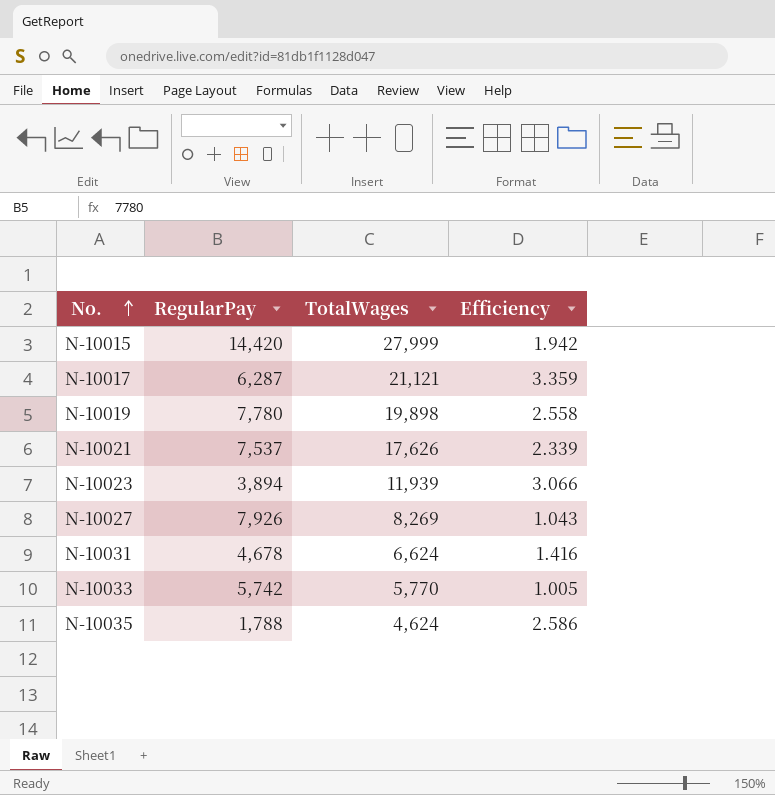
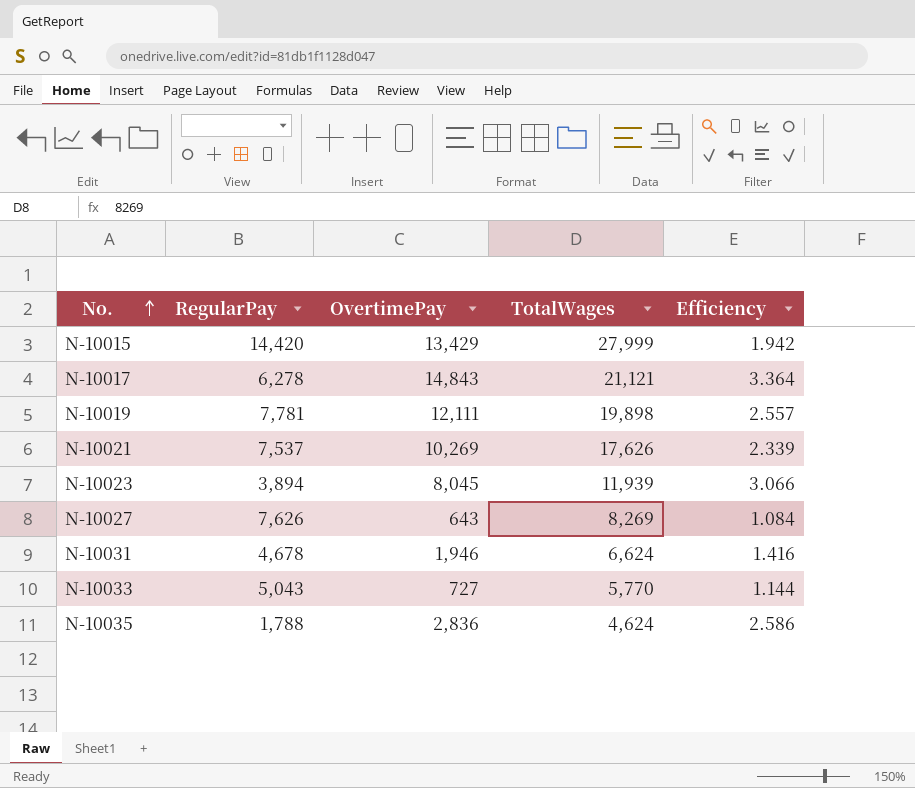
column OvertimePay | position: none -> 3
N-10017 | RegularPay: 6,287 -> 6,278
N-10017 | Efficiency: 3.359 -> 3.364
N-10019 | RegularPay: 7,780 -> 7,781
N-10019 | Efficiency: 2.558 -> 2.557
N-10027 | RegularPay: 7,926 -> 7,626
N-10027 | Efficiency: 1.043 -> 1.084
N-10033 | RegularPay: 5,742 -> 5,043
N-10033 | Efficiency: 1.005 -> 1.144

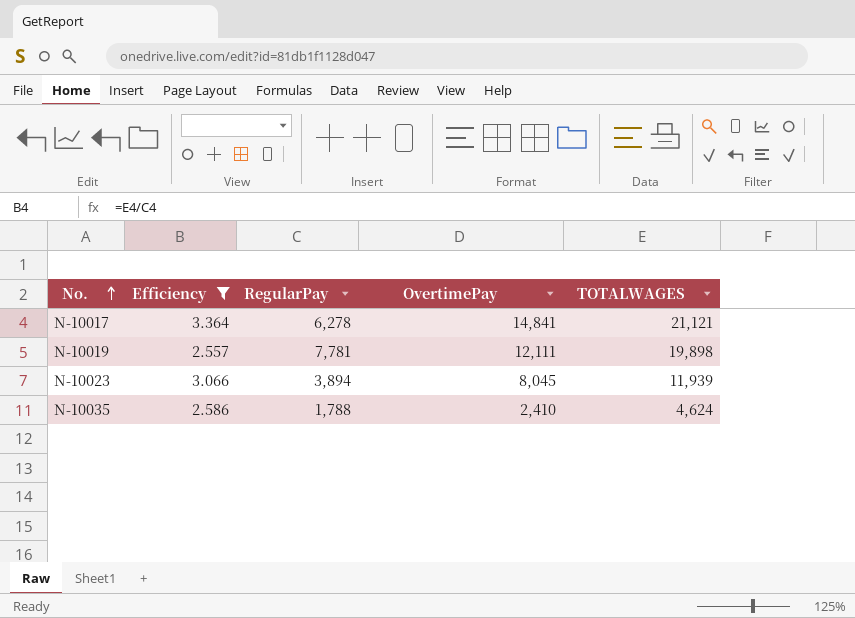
filter: none -> Efficiency >= 2.557
column Efficiency | position: 5 -> 2
column name: TotalWages -> TOTALWAGES
N-10017 | OvertimePay: 14,843 -> 14,841
N-10035 | OvertimePay: 2,836 -> 2,410

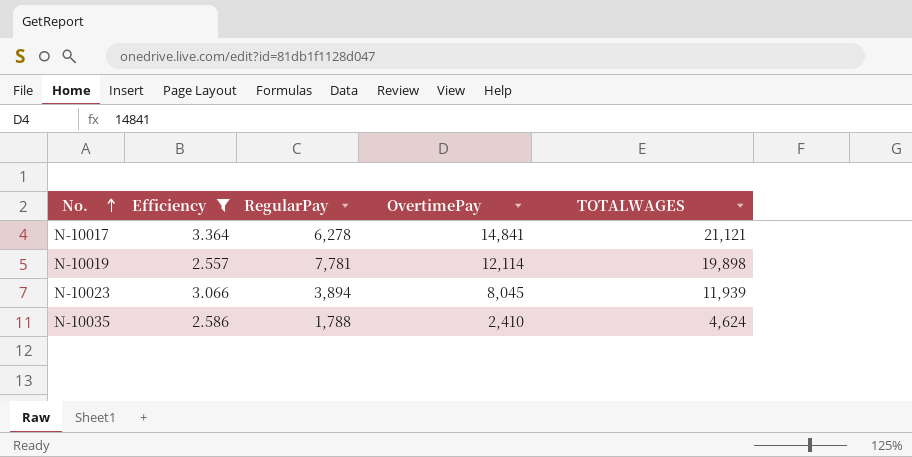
N-10019 | OvertimePay: 12,111 -> 12,114

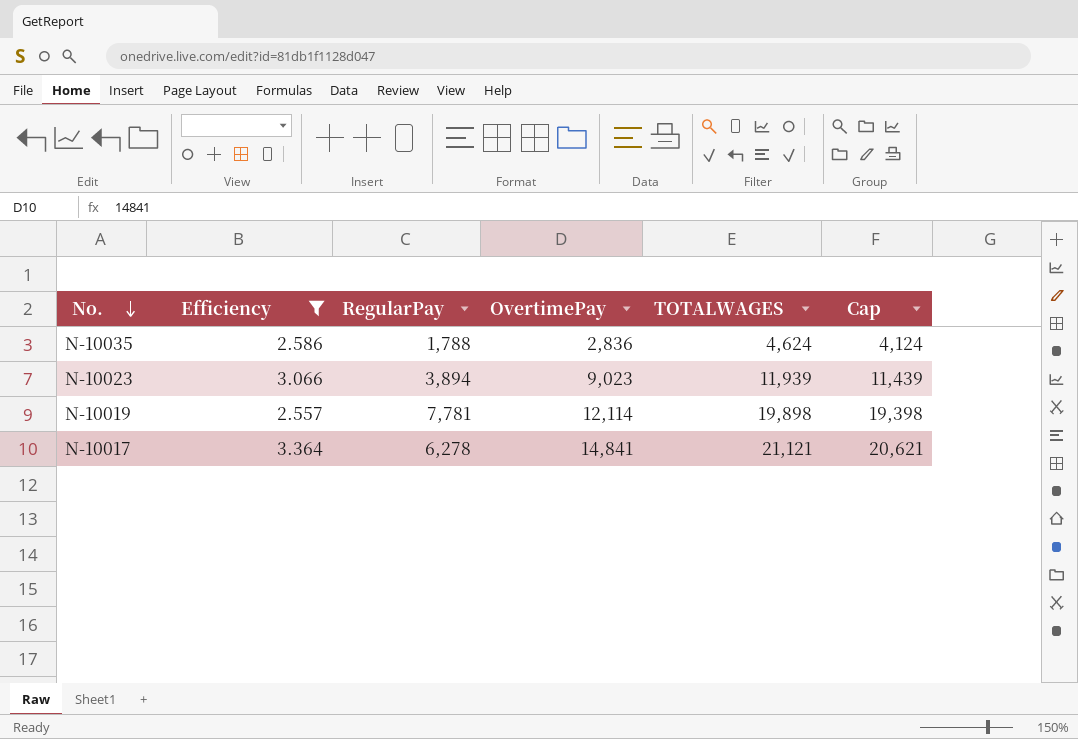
row order: No. ascending -> No. descending
column Cap | formula: none -> [TOTALWAGES] - 500
N-10035 | OvertimePay: 2,410 -> 2,836
N-10023 | OvertimePay: 8,045 -> 9,023

